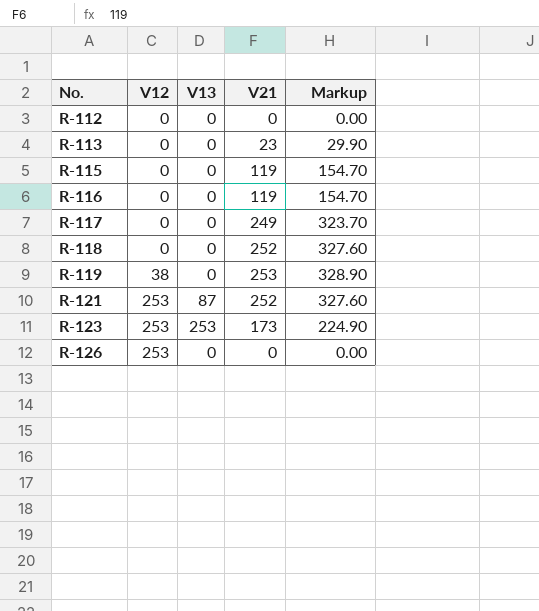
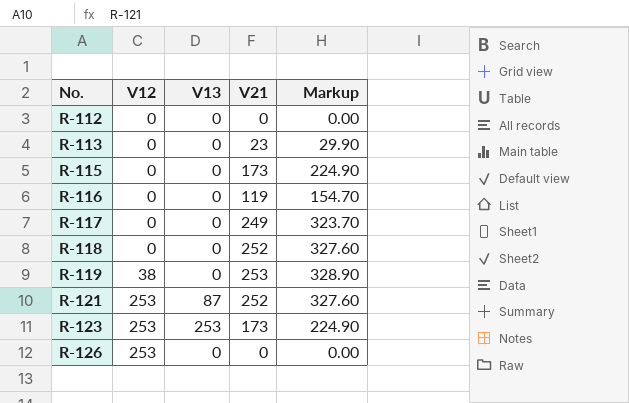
R-115 | V21: 119 -> 173
R-115 | Markup: 154.70 -> 224.90

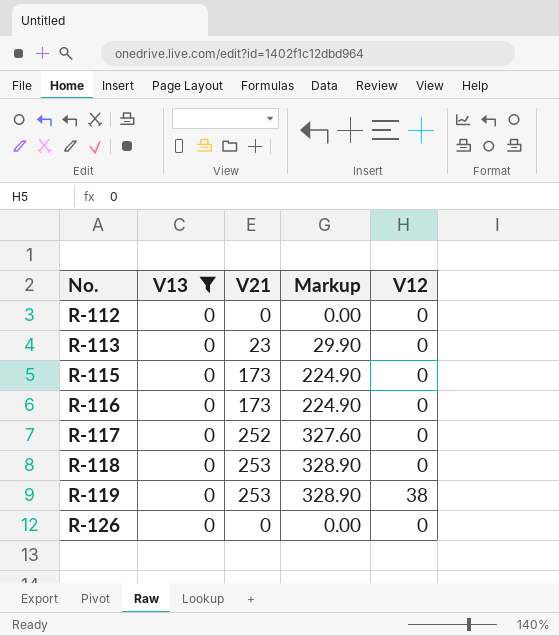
filter: none -> V13 = 0
column V12 | position: 2 -> 5
R-116 | V21: 119 -> 173
R-116 | Markup: 154.70 -> 224.90
R-117 | V21: 249 -> 252
R-117 | Markup: 323.70 -> 327.60
R-118 | V21: 252 -> 253
R-118 | Markup: 327.60 -> 328.90
R-126 | V12: 253 -> 0

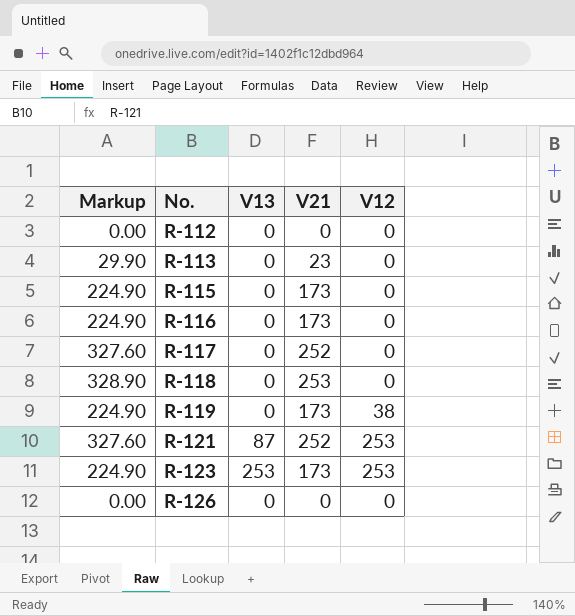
filter: V13 = 0 -> none
column Markup | position: 4 -> 1
R-119 | Markup: 328.90 -> 224.90
R-119 | V21: 253 -> 173

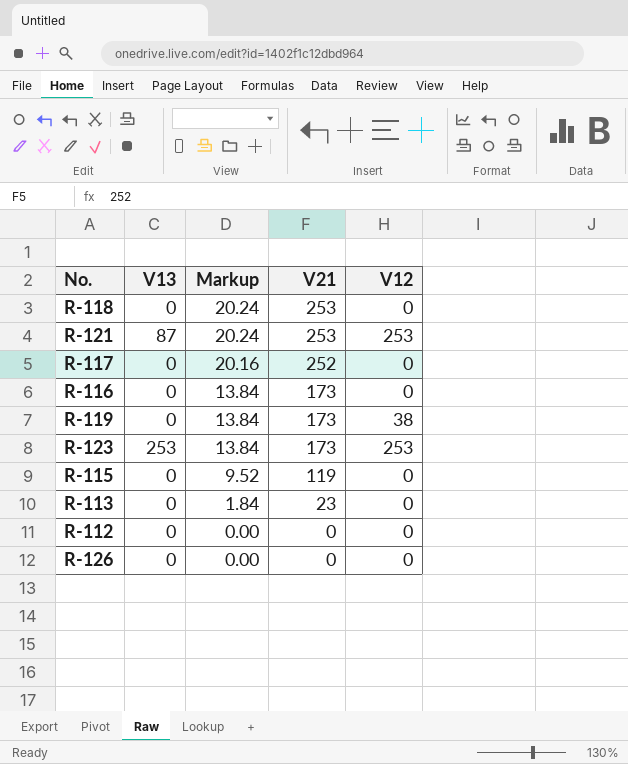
row order: No. ascending -> Markup descending
column Markup | formula: [V21] * 1.3 -> [V21] * 0.08
column Markup | position: 1 -> 3
R-121 | V21: 252 -> 253
R-115 | V21: 173 -> 119

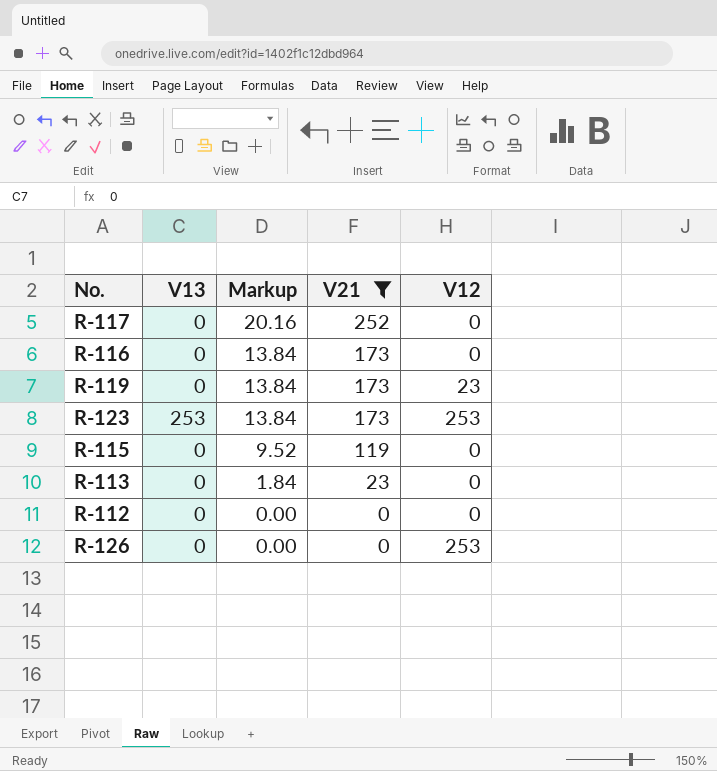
filter: none -> V21 != 253
R-119 | V12: 38 -> 23
R-126 | V12: 0 -> 253

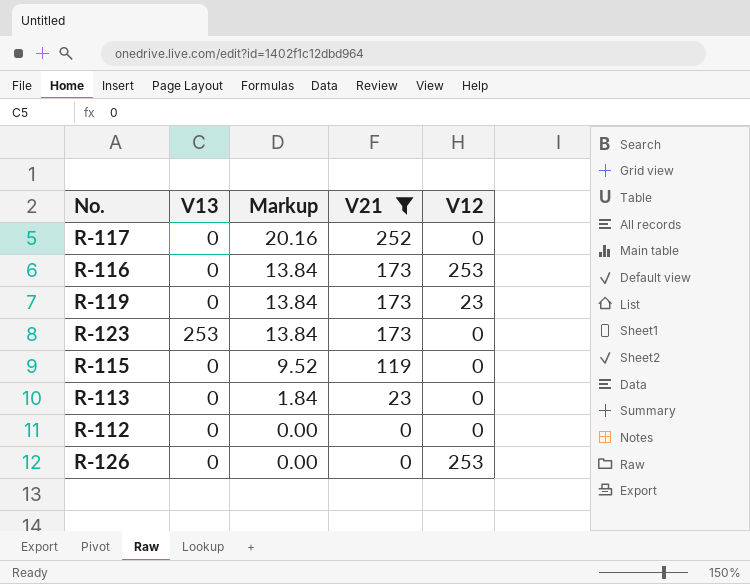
R-116 | V12: 0 -> 253
R-123 | V12: 253 -> 0

